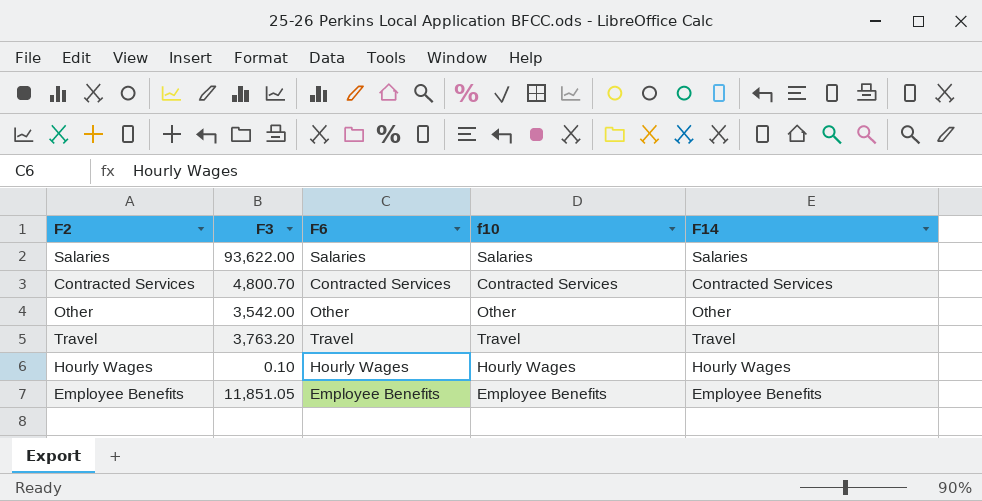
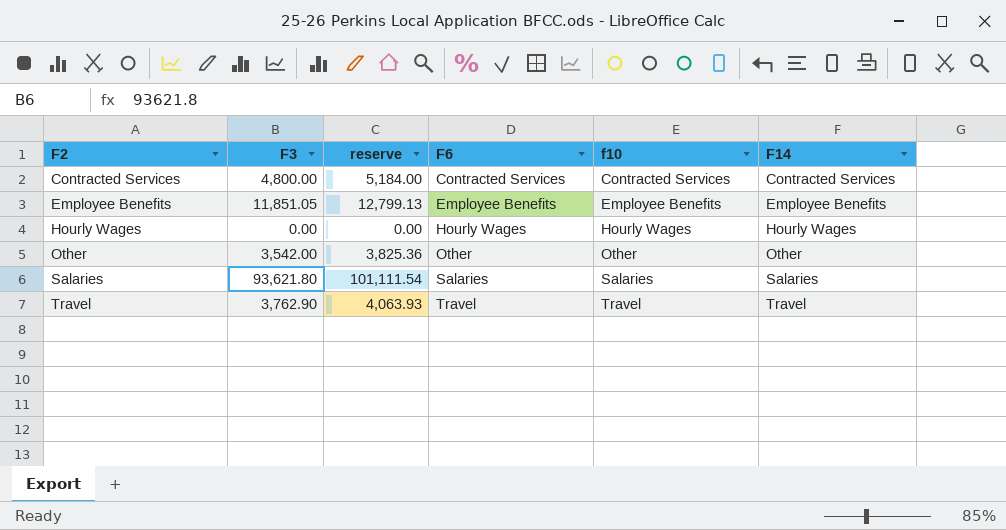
row order: none -> F2 ascending
column reserve | formula: none -> [F3] * 1.08
Contracted Services | F3: 4,800.70 -> 4,800.00
Hourly Wages | F3: 0.10 -> 0.00
Salaries | F3: 93,622.00 -> 93,621.80
Travel | F3: 3,763.20 -> 3,762.90

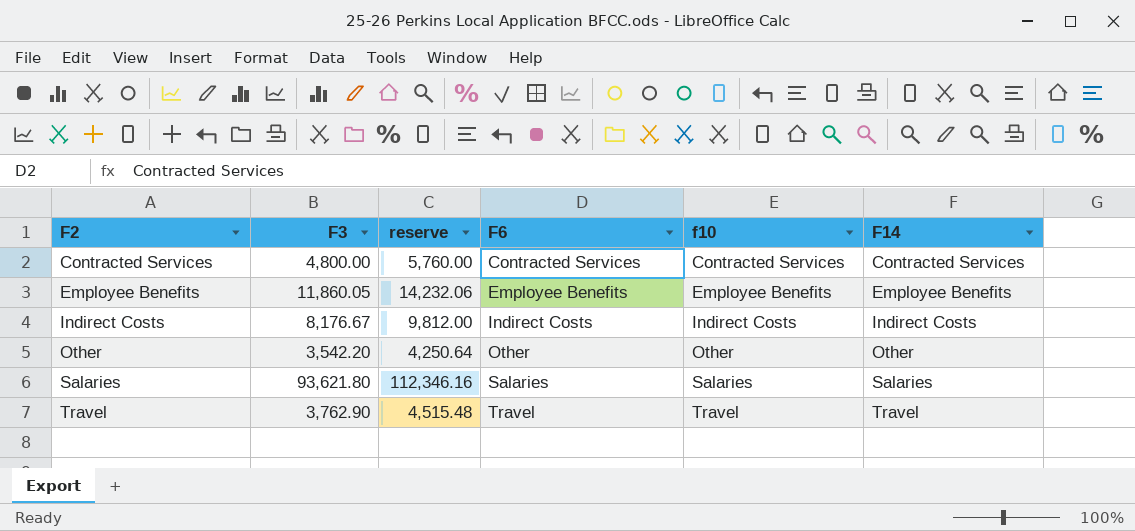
column reserve | formula: [F3] * 1.08 -> [F3] * 1.2
row Hourly Wages: 0.00 | 0.00 | Hourly Wages | Hourly Wages | Hourly Wages -> none
Employee Benefits | F3: 11,851.05 -> 11,860.05
row Indirect Costs: none -> 8,176.67 | 9,812.00 | Indirect Costs | Indirect Costs | Indirect Costs
Other | F3: 3,542.00 -> 3,542.20

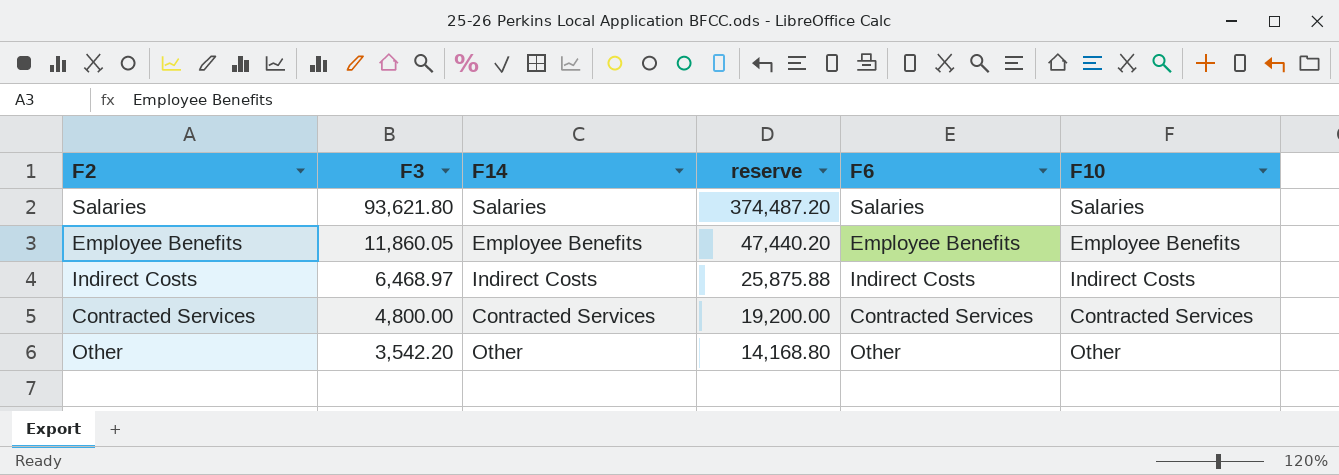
row order: F2 ascending -> F3 descending
column F14 | position: 6 -> 3
column reserve | formula: [F3] * 1.2 -> [F3] * 4
column name: f10 -> F10
row Travel: 3,762.90 | 4,515.48 | Travel | Travel | Travel -> none
Indirect Costs | F3: 8,176.67 -> 6,468.97

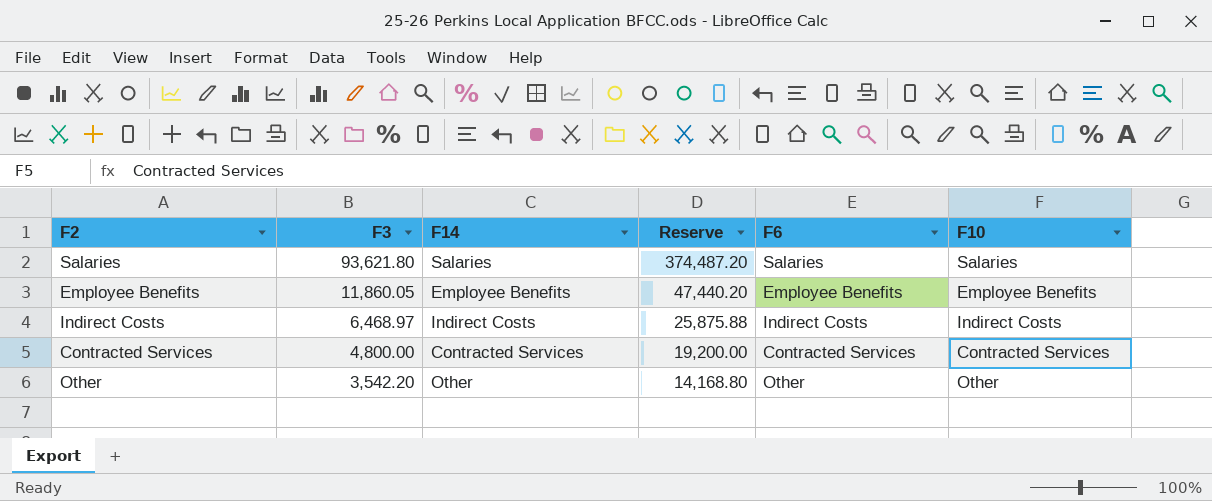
column name: reserve -> Reserve

